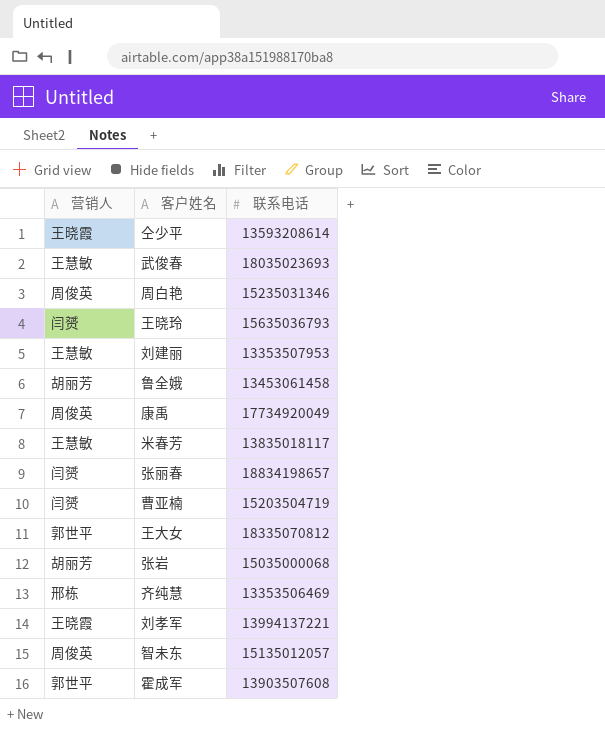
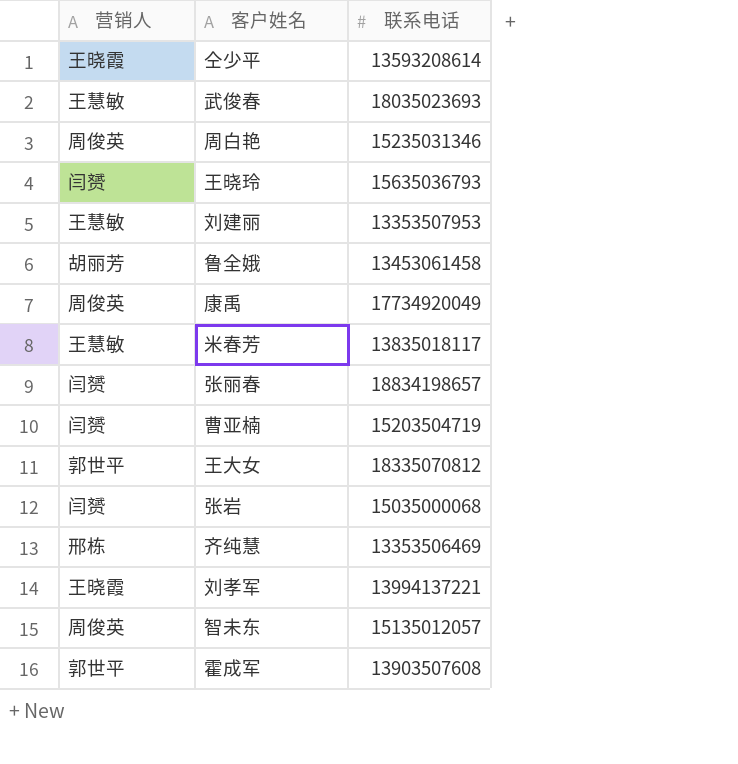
张岩 | 营销人: 胡丽芳 -> 闫赟

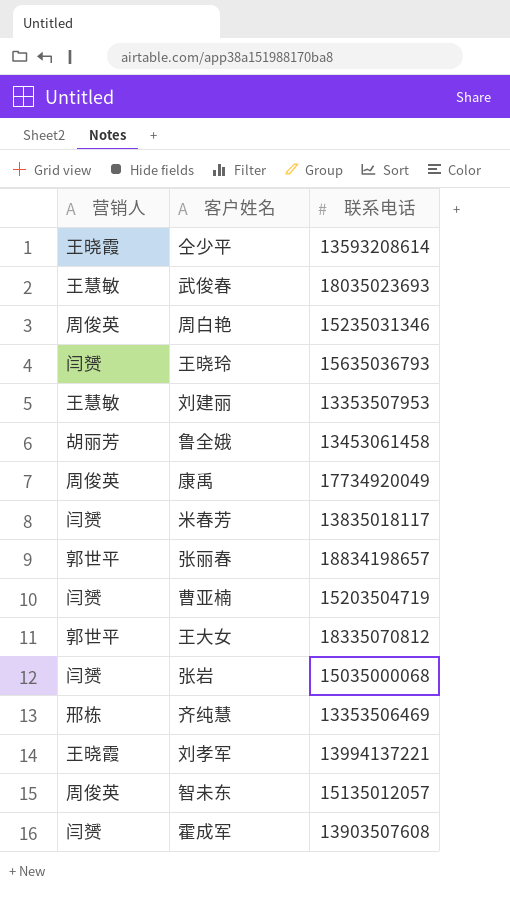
米春芳 | 营销人: 王慧敏 -> 闫赟
张丽春 | 营销人: 闫赟 -> 郭世平
霍成军 | 营销人: 郭世平 -> 闫赟

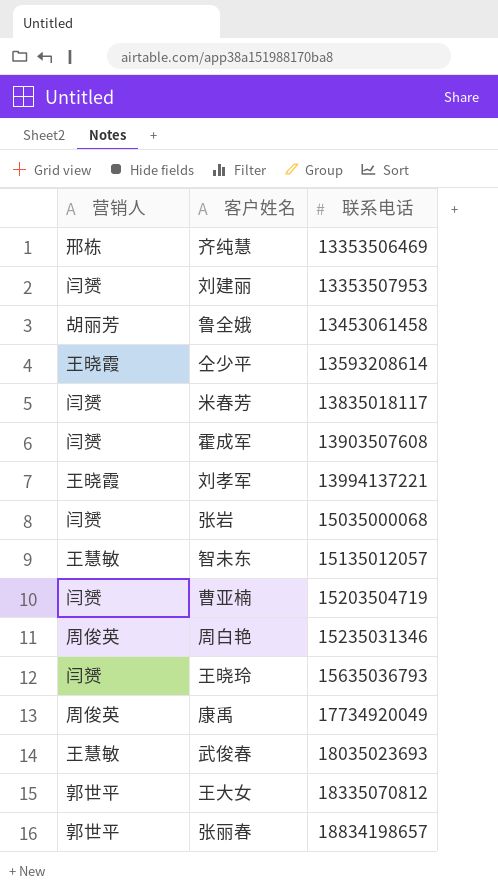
row order: none -> 联系电话 ascending
刘建丽 | 营销人: 王慧敏 -> 闫赟
智未东 | 营销人: 周俊英 -> 王慧敏

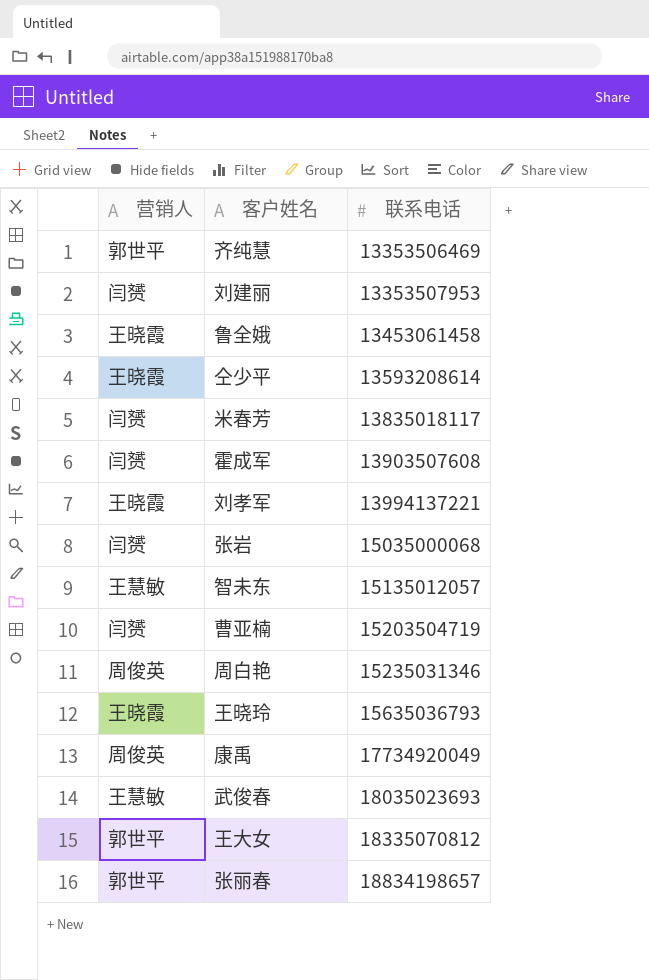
齐纯慧 | 营销人: 邢栋 -> 郭世平
鲁全娥 | 营销人: 胡丽芳 -> 王晓霞
王晓玲 | 营销人: 闫赟 -> 王晓霞

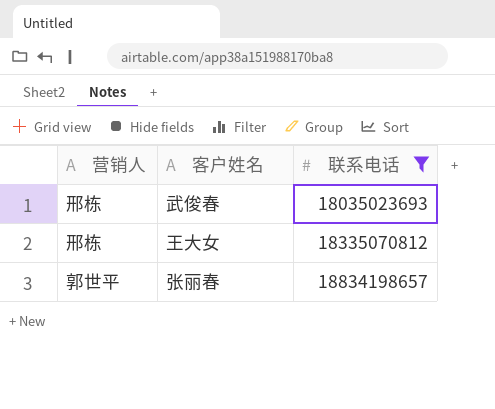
filter: none -> 联系电话 >= 18035023693
武俊春 | 营销人: 王慧敏 -> 邢栋
王大女 | 营销人: 郭世平 -> 邢栋

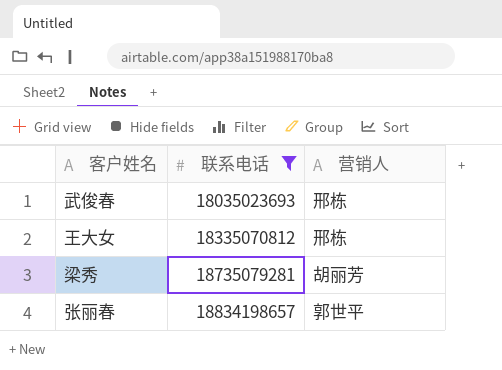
column 营销人 | position: 1 -> 3
row 梁秀: none -> 18735079281 | 胡丽芳

